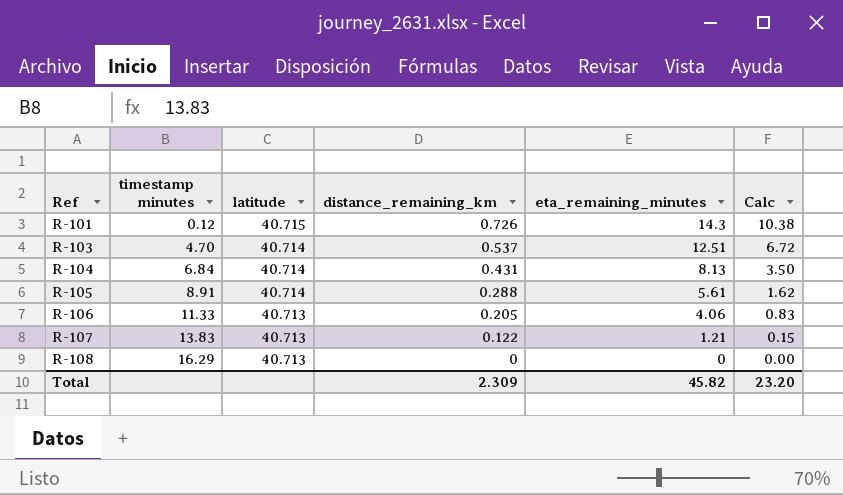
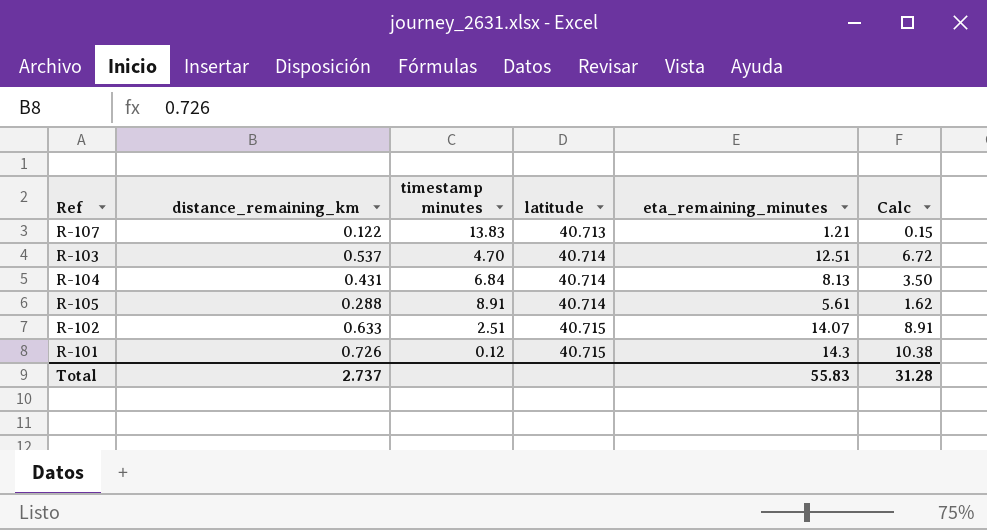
row order: Ref ascending -> latitude ascending
column distance_remaining_km | position: 4 -> 2
row R-106: 11.33 | 40.713 | 0.205 | 4.06 | 0.83 -> none
row R-108: 16.29 | 40.713 | 0 | 0 | 0.00 -> none
row R-102: none -> 0.633 | 2.51 | 40.715 | 14.07 | 8.91
Total | distance_remaining_km: 2.309 -> 2.737
Total | eta_remaining_minutes: 45.82 -> 55.83
Total | Calc: 23.20 -> 31.28

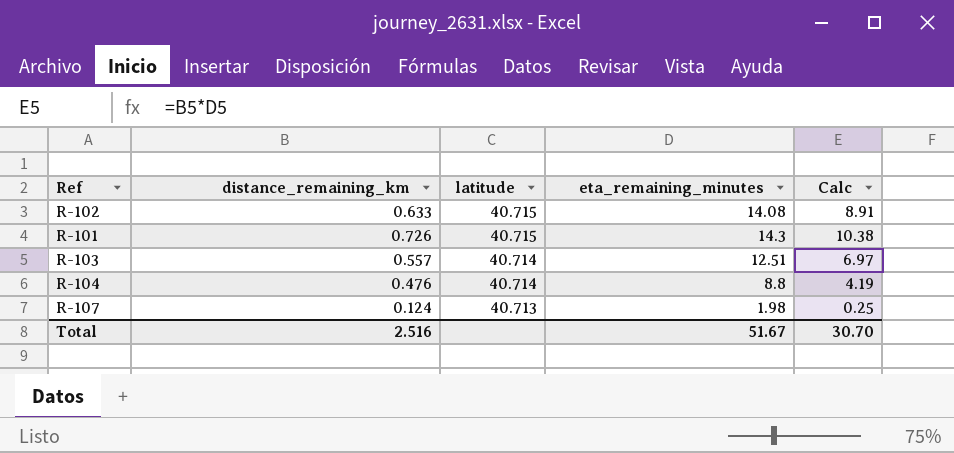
row order: latitude ascending -> latitude descending
column timestamp minutes | position: 3 -> none
row R-105: 0.288 | 8.91 | 40.714 | 5.61 | 1.62 -> none
R-102 | eta_remaining_minutes: 14.07 -> 14.08
R-103 | distance_remaining_km: 0.537 -> 0.557
R-103 | Calc: 6.72 -> 6.97
R-104 | distance_remaining_km: 0.431 -> 0.476
R-104 | eta_remaining_minutes: 8.13 -> 8.8
R-104 | Calc: 3.50 -> 4.19
R-107 | distance_remaining_km: 0.122 -> 0.124
R-107 | eta_remaining_minutes: 1.21 -> 1.98
R-107 | Calc: 0.15 -> 0.25
Total | distance_remaining_km: 2.737 -> 2.516
Total | eta_remaining_minutes: 55.83 -> 51.67
Total | Calc: 31.28 -> 30.70

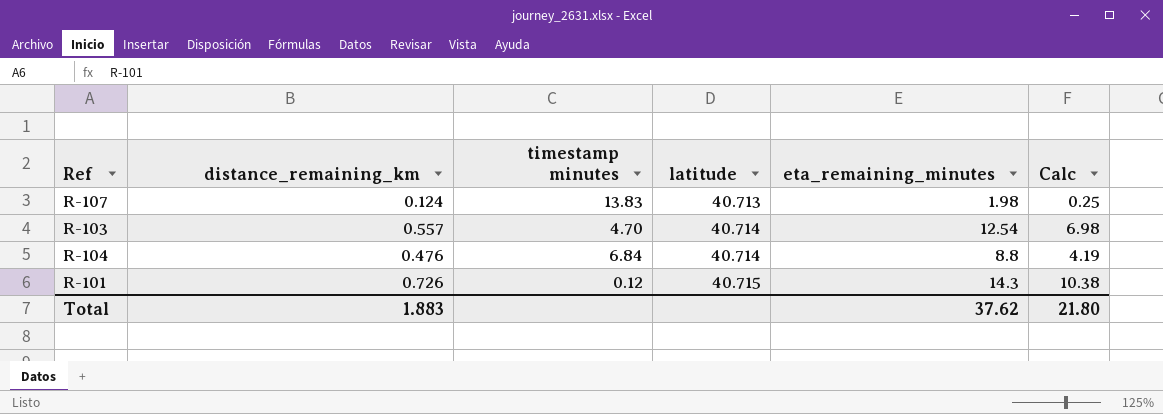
row order: latitude descending -> latitude ascending
column timestamp minutes | position: none -> 3
row R-102: 0.633 | 40.715 | 14.08 | 8.91 -> none
R-103 | eta_remaining_minutes: 12.51 -> 12.54
R-103 | Calc: 6.97 -> 6.98
Total | distance_remaining_km: 2.516 -> 1.883
Total | eta_remaining_minutes: 51.67 -> 37.62
Total | Calc: 30.70 -> 21.80

